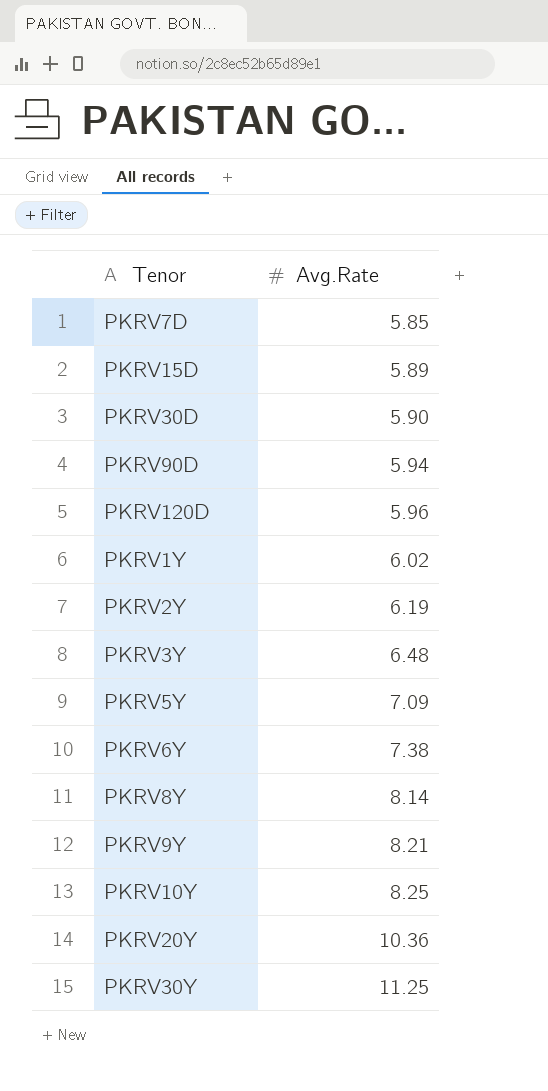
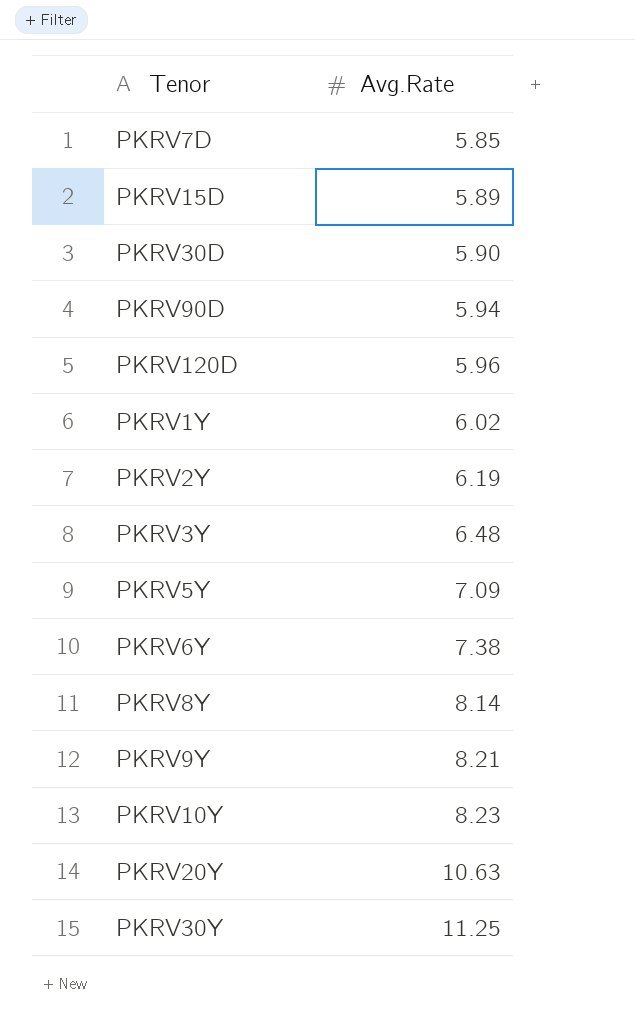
PKRV10Y | Avg.Rate: 8.25 -> 8.23
PKRV20Y | Avg.Rate: 10.36 -> 10.63

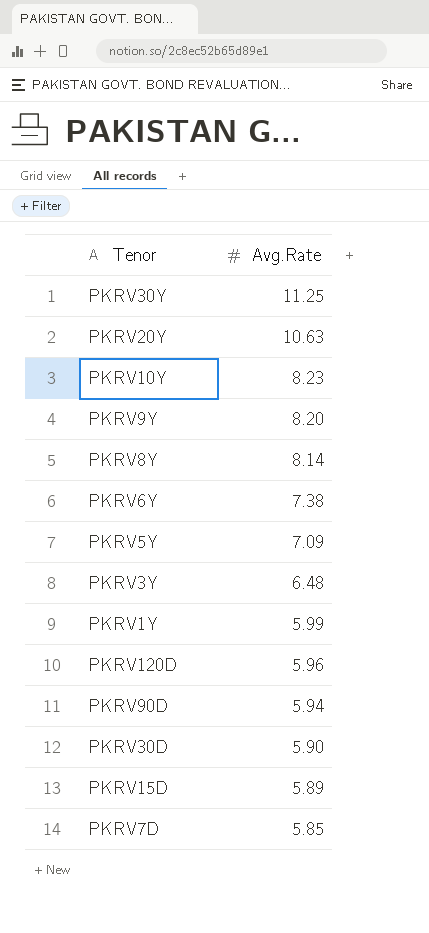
row order: Avg.Rate ascending -> Avg.Rate descending
row PKRV2Y: 6.19 -> none
PKRV9Y | Avg.Rate: 8.21 -> 8.20
PKRV1Y | Avg.Rate: 6.02 -> 5.99

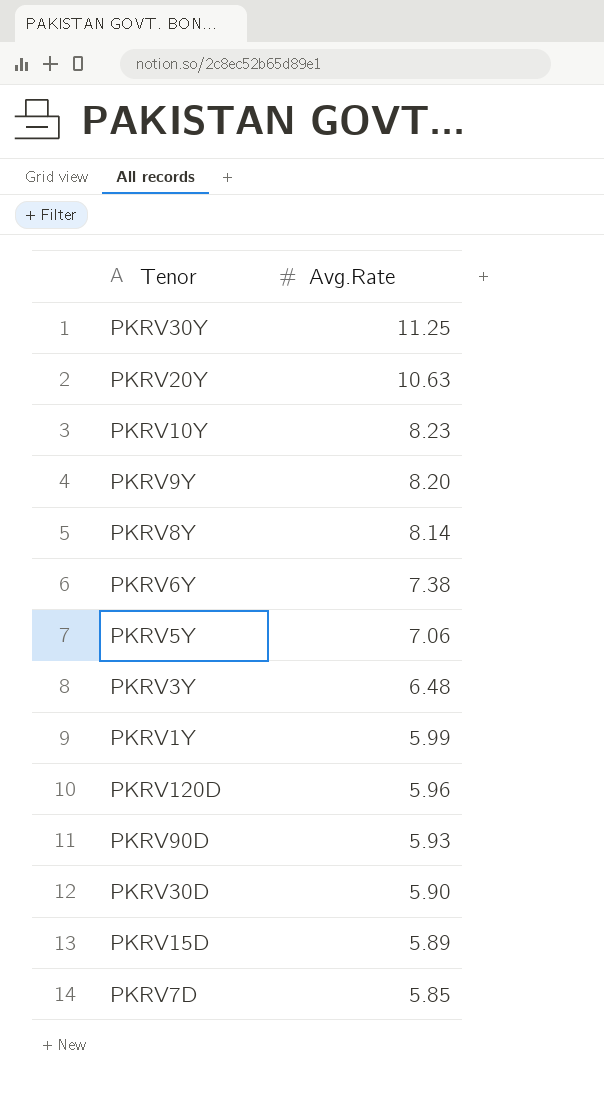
PKRV5Y | Avg.Rate: 7.09 -> 7.06
PKRV90D | Avg.Rate: 5.94 -> 5.93

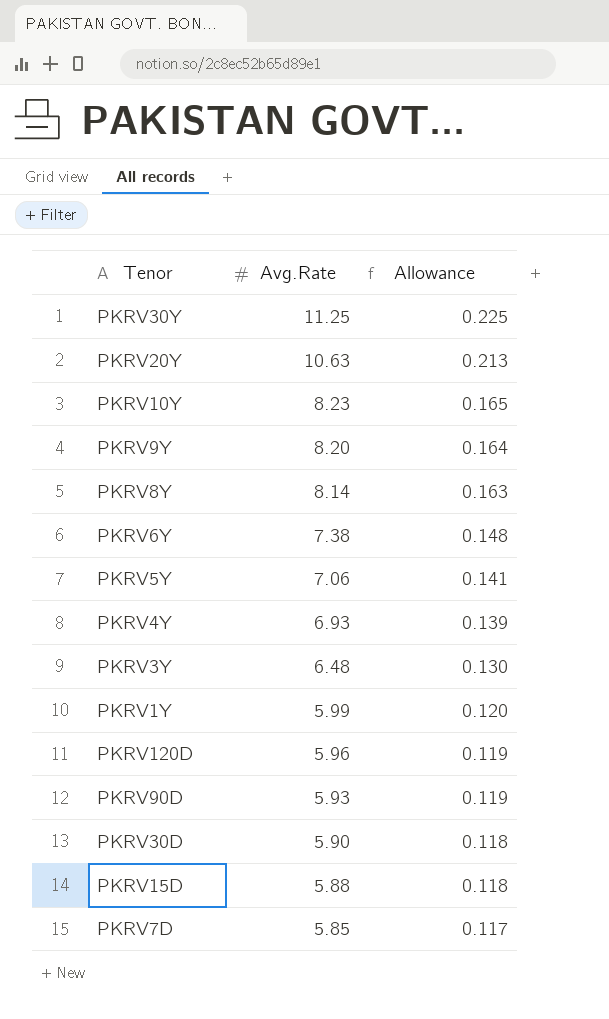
column Allowance | formula: none -> [Avg.Rate] * 0.02
row PKRV4Y: none -> 6.93 | 0.139
PKRV15D | Avg.Rate: 5.89 -> 5.88

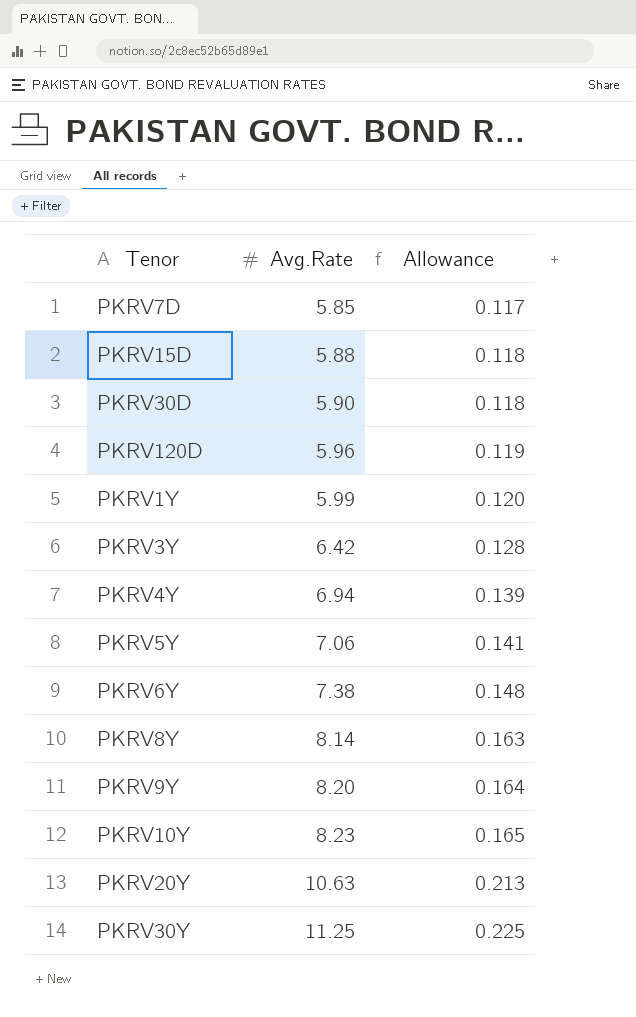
row order: Avg.Rate descending -> Avg.Rate ascending
row PKRV90D: 5.93 | 0.119 -> none
PKRV3Y | Avg.Rate: 6.48 -> 6.42
PKRV3Y | Allowance: 0.130 -> 0.128
PKRV4Y | Avg.Rate: 6.93 -> 6.94

